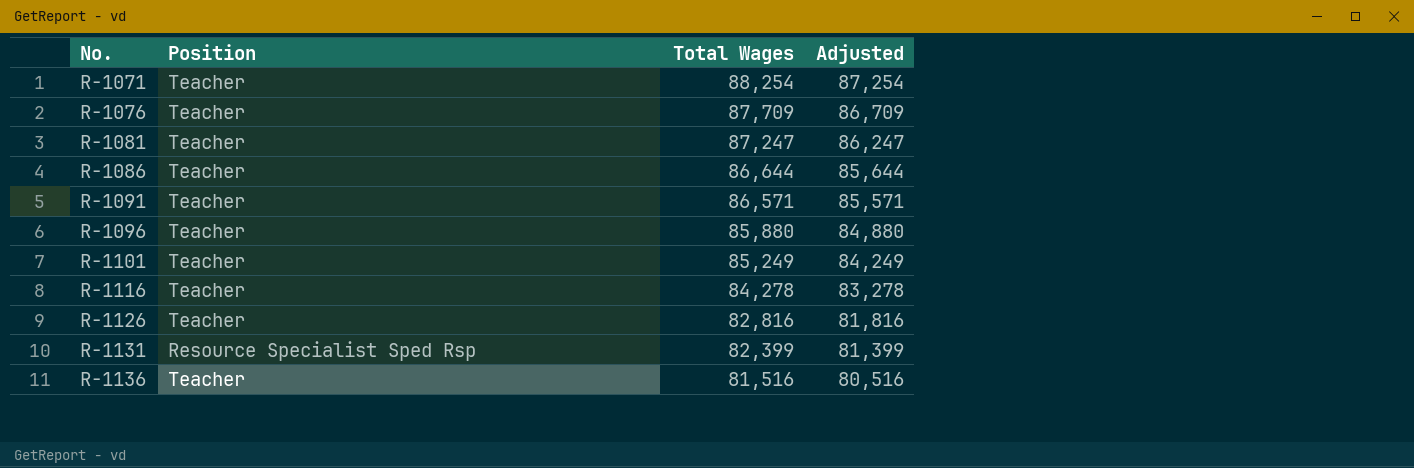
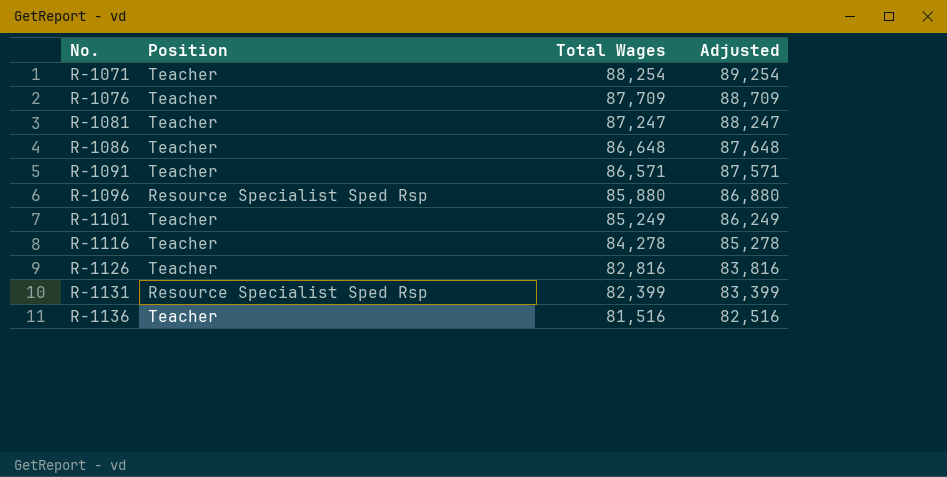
column Adjusted | formula: [Total Wages] - 1000 -> [Total Wages] + 1000
R-1086 | Total Wages: 86,644 -> 86,648
R-1096 | Position: Teacher -> Resource Specialist Sped Rsp

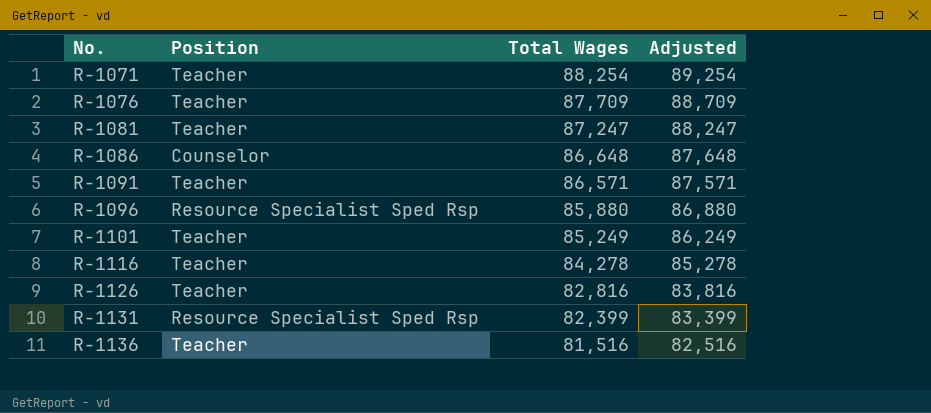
R-1086 | Position: Teacher -> Counselor

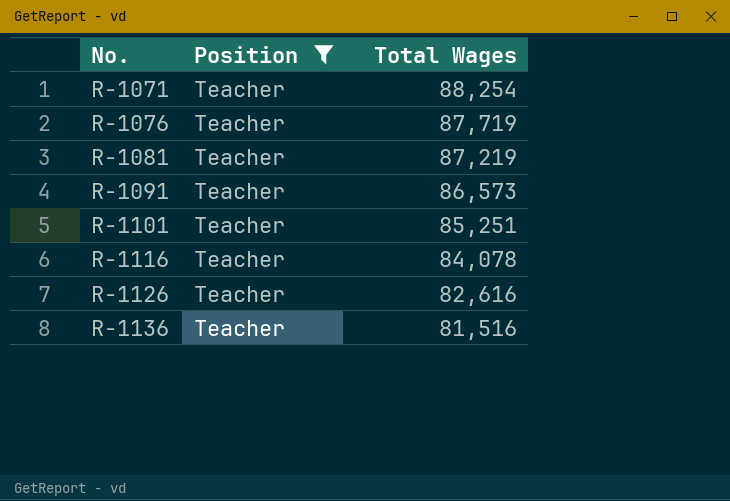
filter: none -> Position = Teacher
column Adjusted | formula: [Total Wages] + 1000 -> none
R-1076 | Total Wages: 87,709 -> 87,719
R-1081 | Total Wages: 87,247 -> 87,219
R-1091 | Total Wages: 86,571 -> 86,573
R-1101 | Total Wages: 85,249 -> 85,251
R-1116 | Total Wages: 84,278 -> 84,078
R-1126 | Total Wages: 82,816 -> 82,616

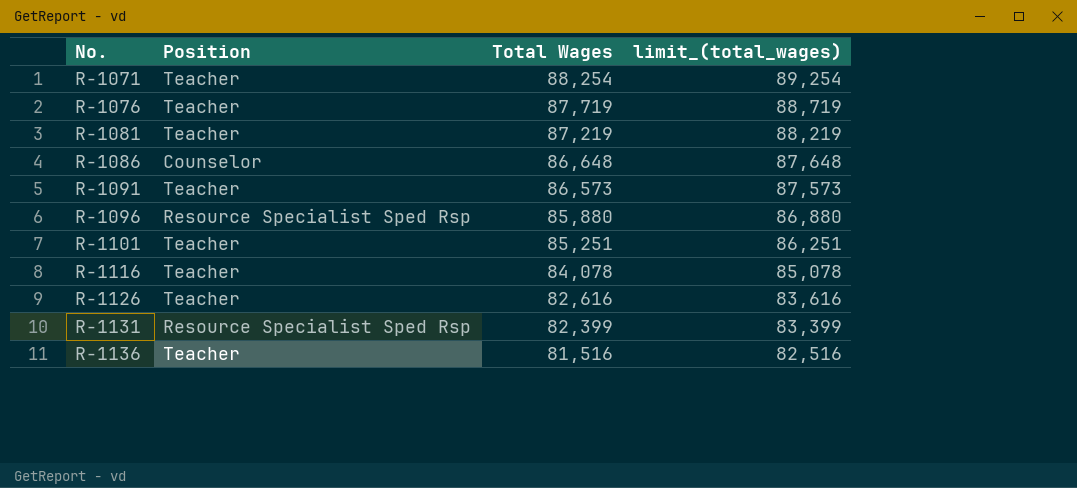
filter: Position = Teacher -> none
column limit_(total_wages) | formula: none -> [Total Wages] + 1000

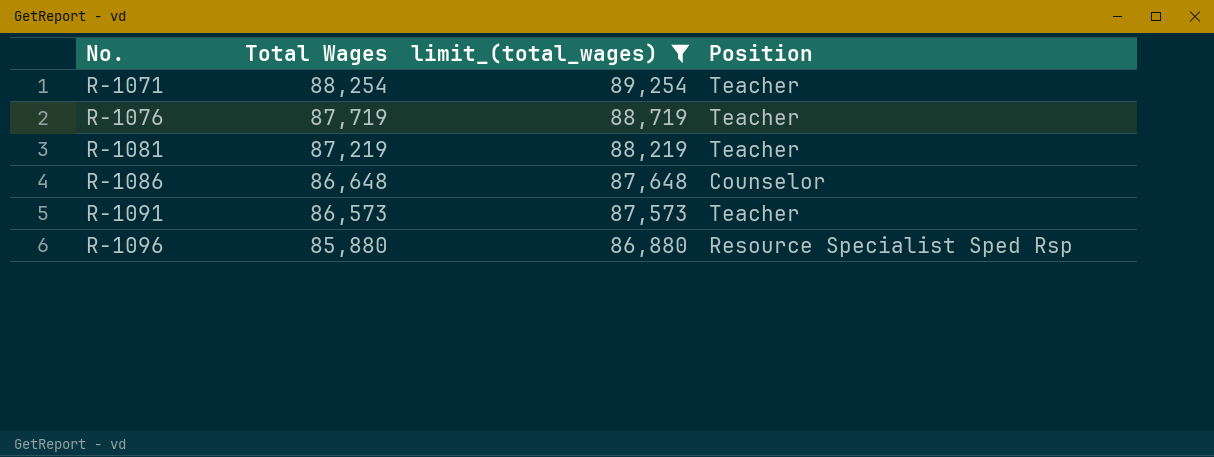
filter: none -> limit_(total_wages) >= 86,880
column Position | position: 2 -> 4

